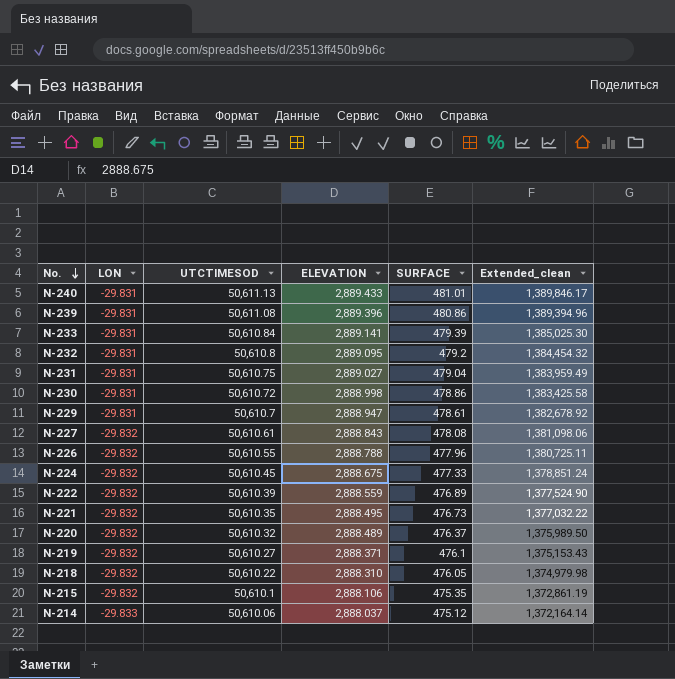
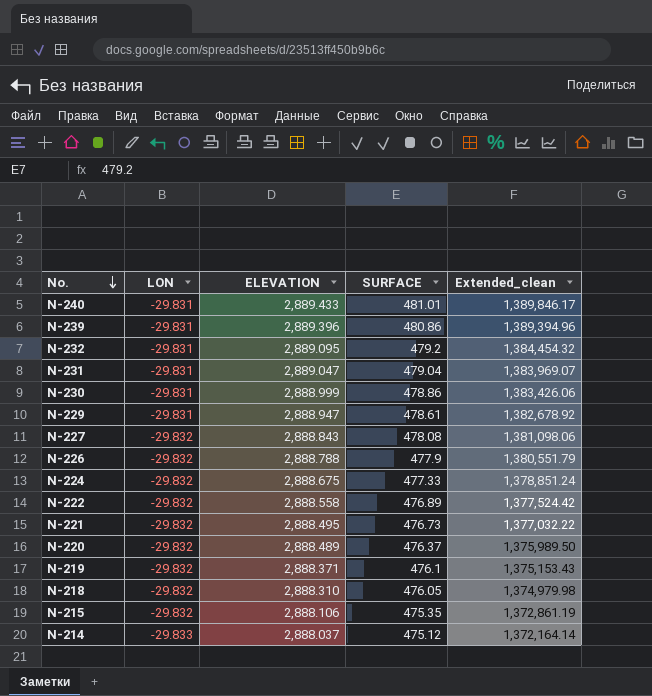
column UTCTIMESOD | position: 3 -> none
row N-233: -29.831 | 50,610.84 | 2,889.141 | 479.39 | 1,385,025.30 -> none
N-231 | ELEVATION: 2,889.027 -> 2,889.047
N-231 | Extended_clean: 1,383,959.49 -> 1,383,969.07
N-230 | ELEVATION: 2,888.998 -> 2,888.999
N-230 | Extended_clean: 1,383,425.58 -> 1,383,426.06
N-226 | SURFACE: 477.96 -> 477.9
N-226 | Extended_clean: 1,380,725.11 -> 1,380,551.79
N-222 | ELEVATION: 2,888.559 -> 2,888.558
N-222 | Extended_clean: 1,377,524.90 -> 1,377,524.42

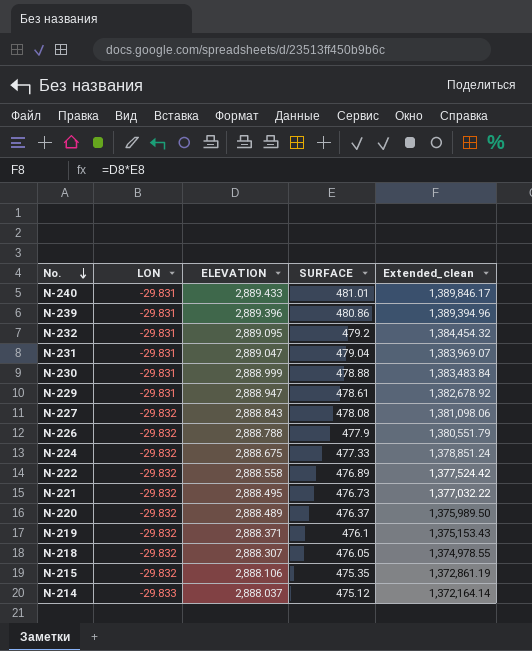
N-230 | SURFACE: 478.86 -> 478.88
N-230 | Extended_clean: 1,383,426.06 -> 1,383,483.84
N-218 | ELEVATION: 2,888.310 -> 2,888.307
N-218 | Extended_clean: 1,374,979.98 -> 1,374,978.55

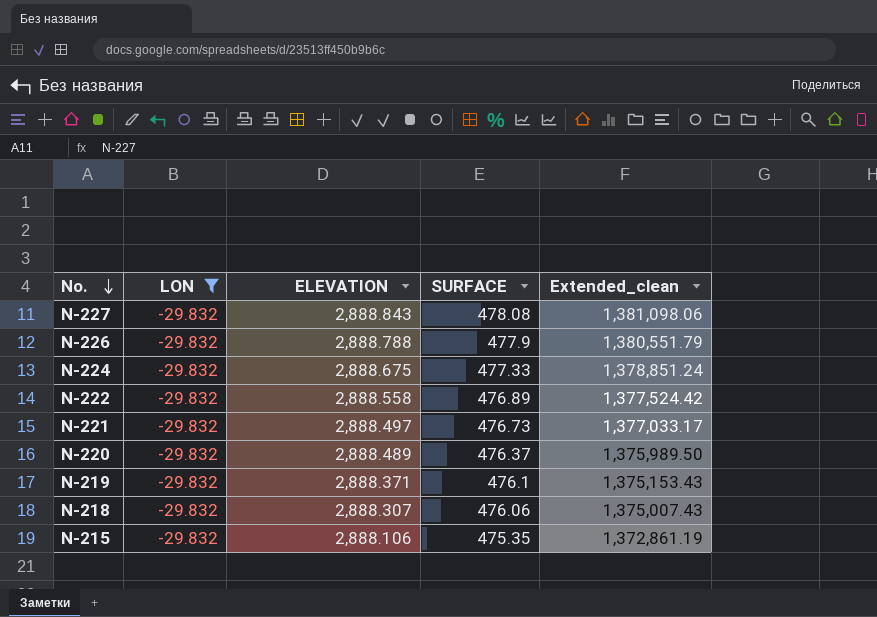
filter: none -> LON = -29.832
N-221 | ELEVATION: 2,888.495 -> 2,888.497
N-221 | Extended_clean: 1,377,032.22 -> 1,377,033.17
N-218 | SURFACE: 476.05 -> 476.06
N-218 | Extended_clean: 1,374,978.55 -> 1,375,007.43

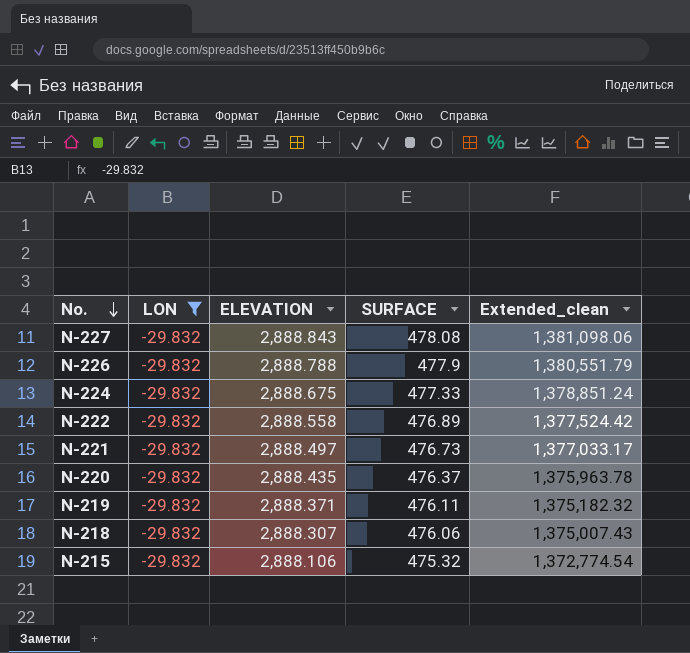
N-220 | ELEVATION: 2,888.489 -> 2,888.435
N-220 | Extended_clean: 1,375,989.50 -> 1,375,963.78
N-219 | SURFACE: 476.1 -> 476.11
N-219 | Extended_clean: 1,375,153.43 -> 1,375,182.32
N-215 | SURFACE: 475.35 -> 475.32
N-215 | Extended_clean: 1,372,861.19 -> 1,372,774.54

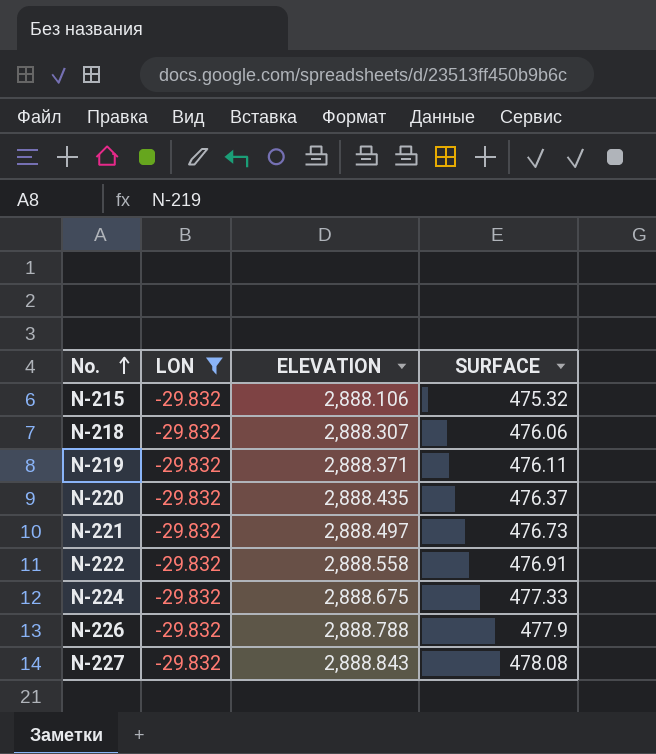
row order: No. descending -> No. ascending
column Extended_clean | formula: [ELEVATION] * [SURFACE] -> none
N-222 | SURFACE: 476.89 -> 476.91

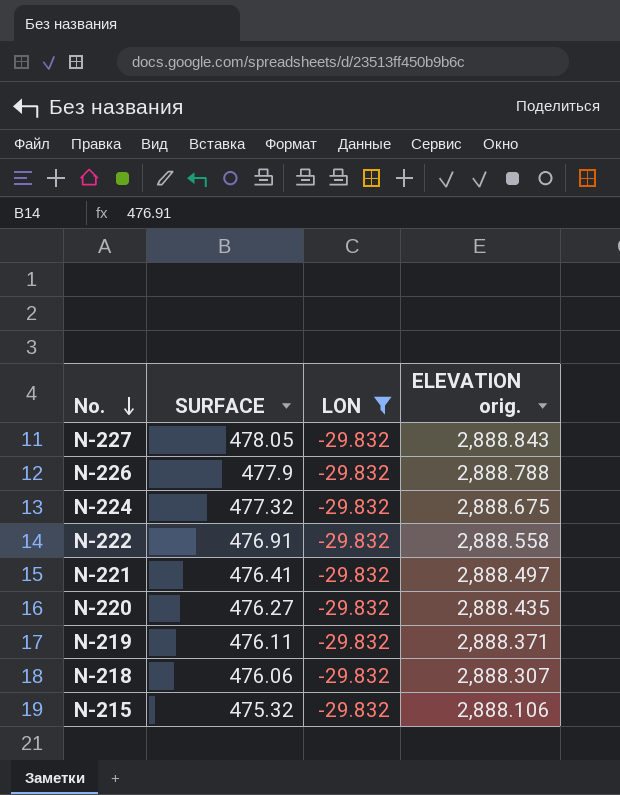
row order: No. ascending -> No. descending
column SURFACE | position: 4 -> 2
column name: ELEVATION -> ELEVATION orig.
N-227 | SURFACE: 478.08 -> 478.05
N-224 | SURFACE: 477.33 -> 477.32
N-221 | SURFACE: 476.73 -> 476.41
N-220 | SURFACE: 476.37 -> 476.27

